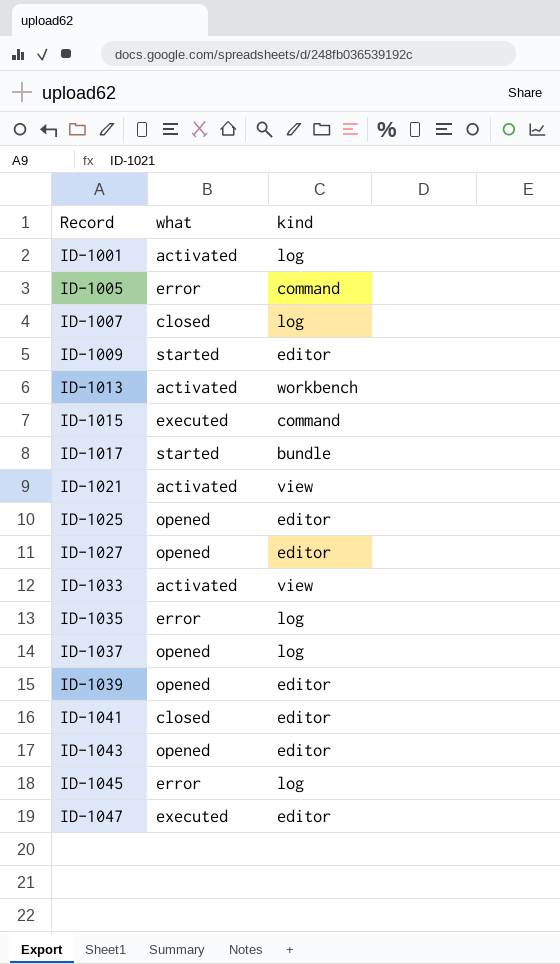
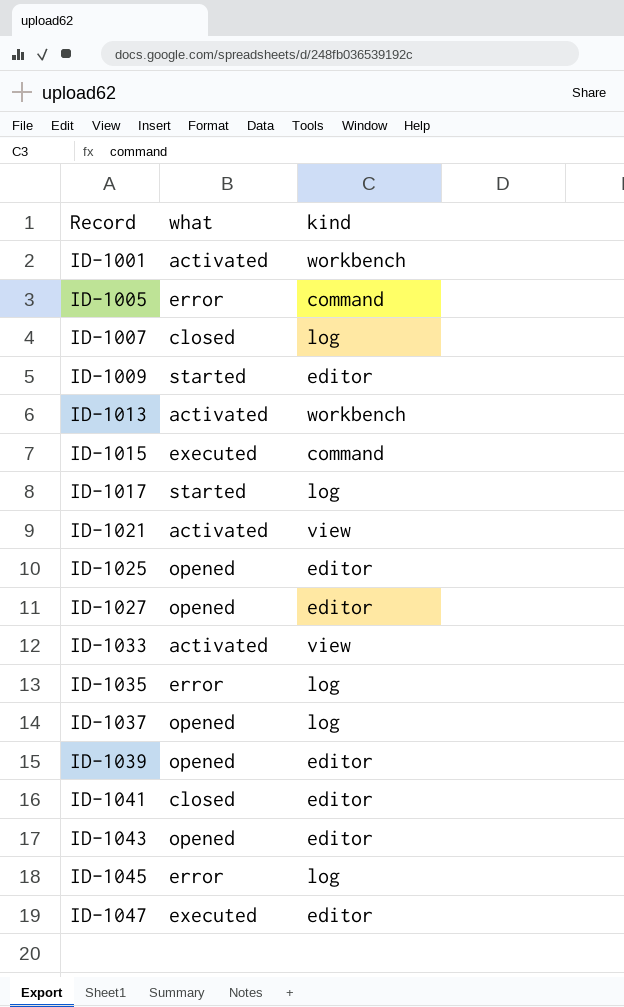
ID-1001 | kind: log -> workbench
ID-1017 | kind: bundle -> log

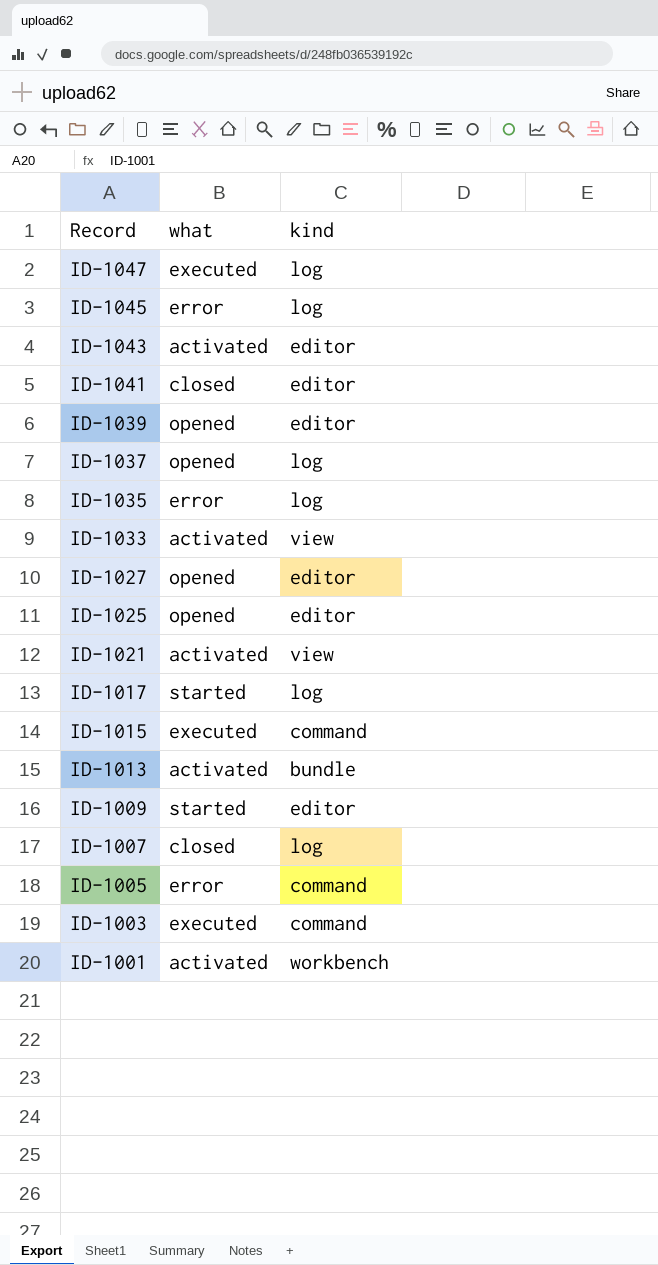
row order: Record ascending -> Record descending
ID-1047 | kind: editor -> log
ID-1043 | what: opened -> activated
ID-1013 | kind: workbench -> bundle
row ID-1003: none -> executed | command

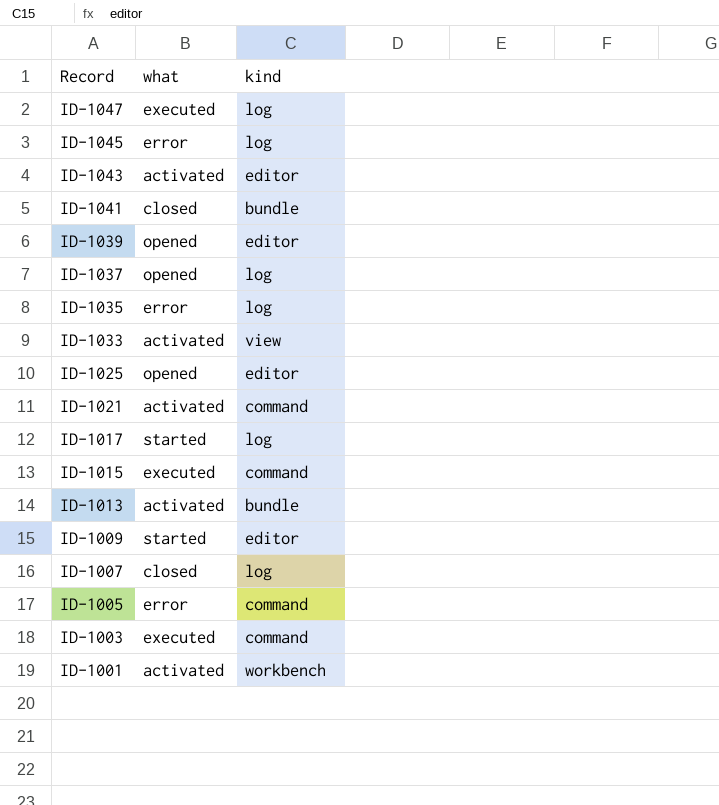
row ID-1027: opened | editor -> none
ID-1041 | kind: editor -> bundle
ID-1021 | kind: view -> command

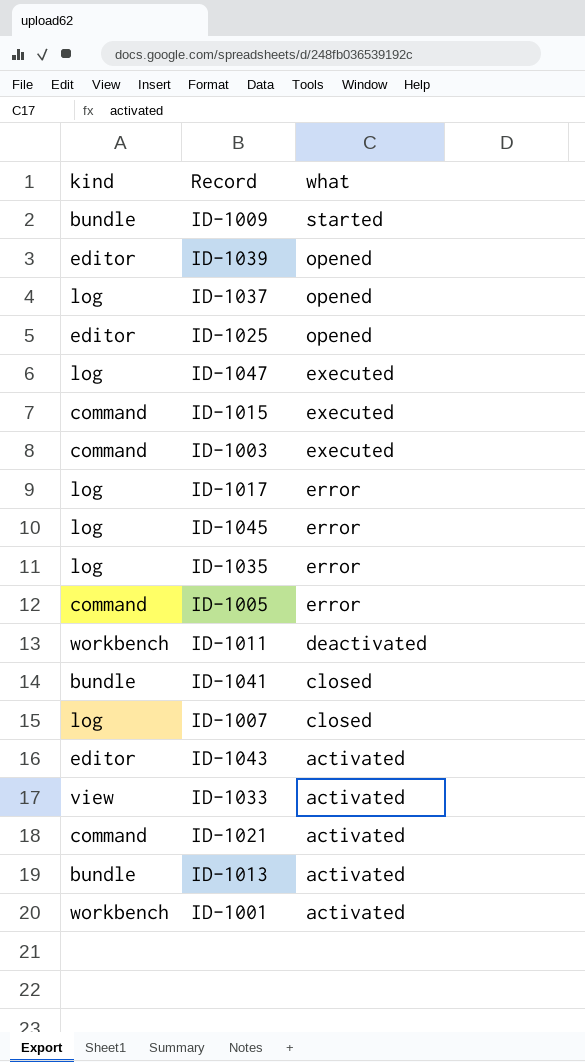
row order: Record descending -> what descending
column kind | position: 3 -> 1
ID-1009 | kind: editor -> bundle
ID-1017 | what: started -> error
row ID-1011: none -> workbench | deactivated

